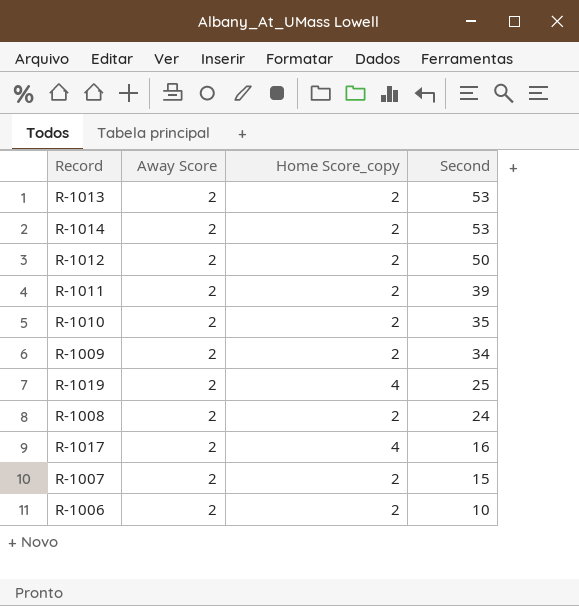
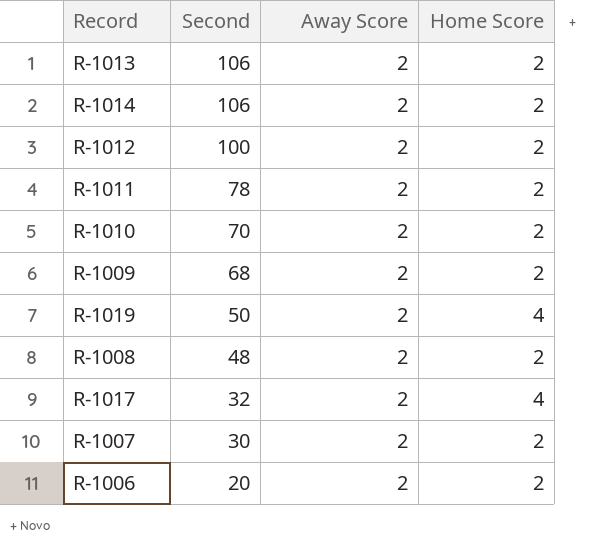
column Second | position: 4 -> 2
column name: Home Score_copy -> Home Score
R-1013 | Second: 53 -> 106
R-1014 | Second: 53 -> 106
R-1012 | Second: 50 -> 100
R-1011 | Second: 39 -> 78
R-1010 | Second: 35 -> 70
R-1009 | Second: 34 -> 68
R-1019 | Second: 25 -> 50
R-1008 | Second: 24 -> 48
R-1017 | Second: 16 -> 32
R-1007 | Second: 15 -> 30
R-1006 | Second: 10 -> 20

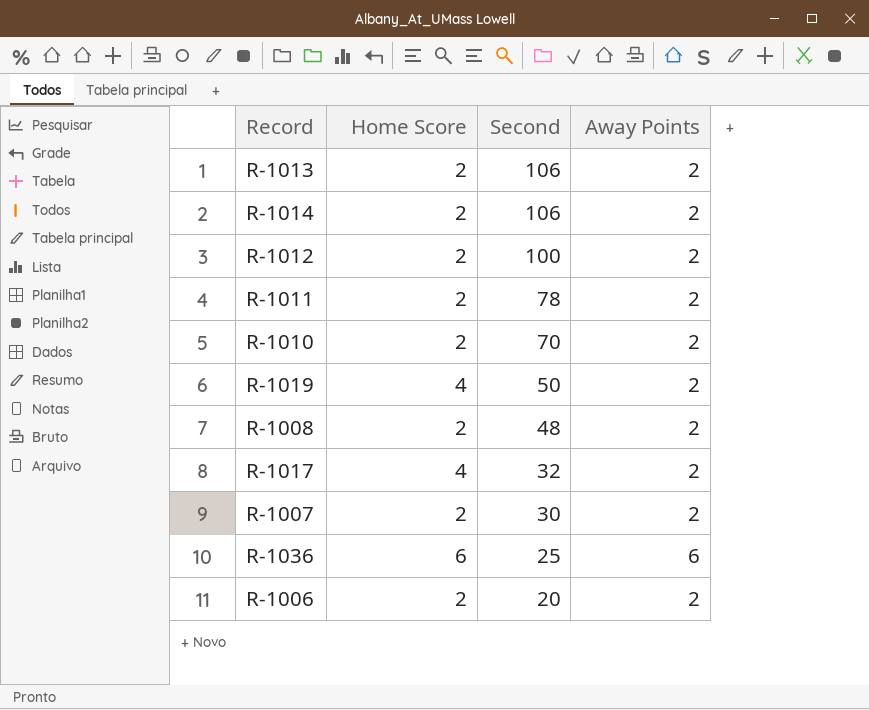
column Home Score | position: 4 -> 2
column name: Away Score -> Away Points
row R-1009: 68 | 2 | 2 -> none
row R-1036: none -> 6 | 25 | 6

